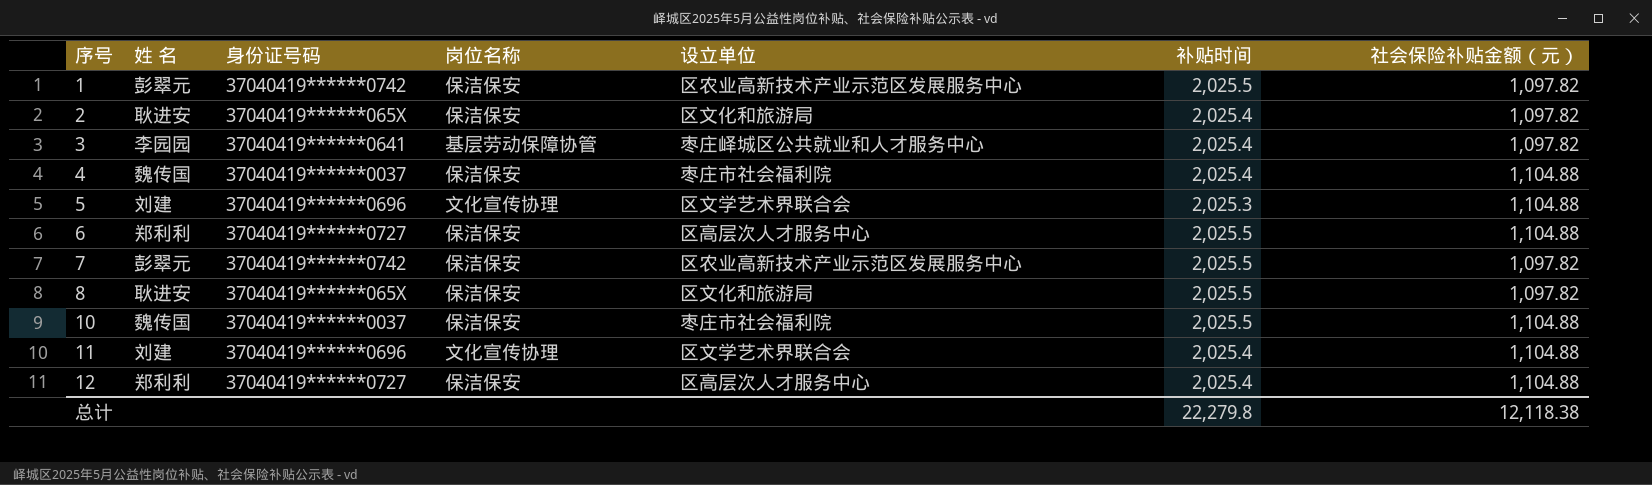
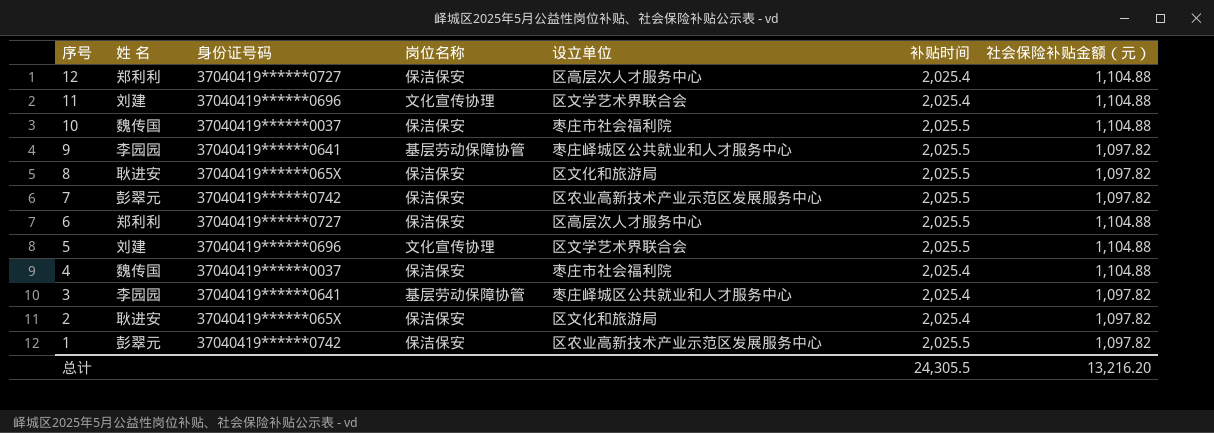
row order: 序号 ascending -> 序号 descending
row 9: none -> 李园园 | 37040419******0641 | 基层劳动保障协管 | 枣庄峄城区公共就业和人才服务中心 | 2,025.5 | 1,097.82
5 | 补贴时间: 2,025.3 -> 2,025.5
总计 | 补贴时间: 22,279.8 -> 24,305.5
总计 | 社会保险补贴金额（元）: 12,118.38 -> 13,216.20

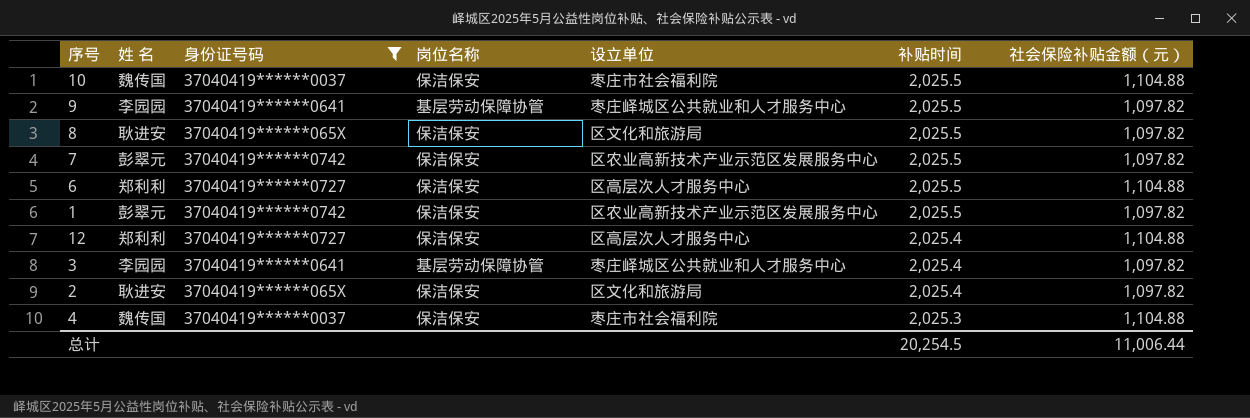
filter: none -> 身份证号码 != 37040419******0696
row order: 序号 descending -> 补贴时间 descending
4 | 补贴时间: 2,025.4 -> 2,025.3
总计 | 补贴时间: 24,305.5 -> 20,254.5
总计 | 社会保险补贴金额（元）: 13,216.20 -> 11,006.44

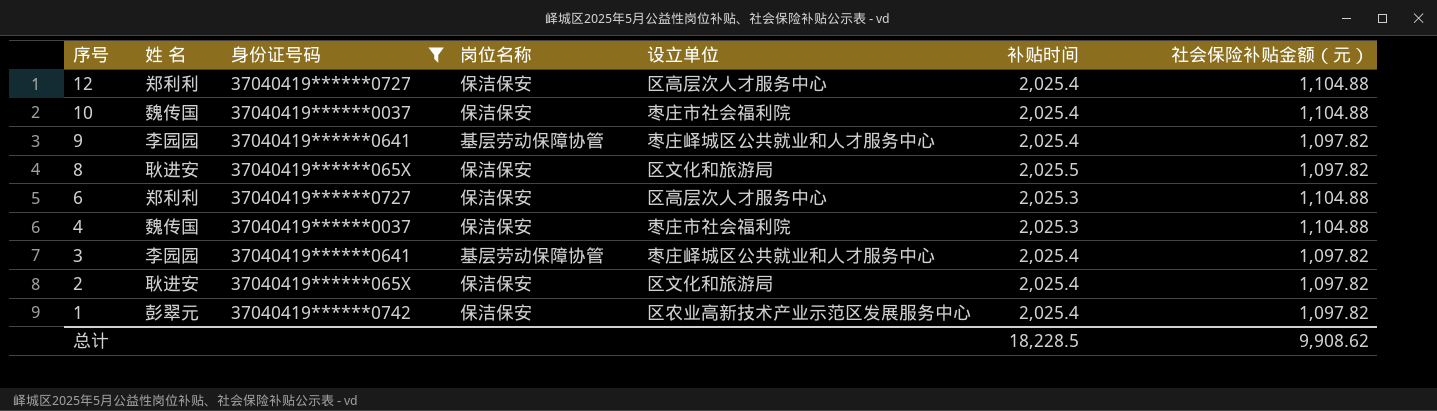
row order: 补贴时间 descending -> 序号 descending
row 7: 彭翠元 | 37040419******0742 | 保洁保安 | 区农业高新技术产业示范区发展服务中心 | 2,025.5 | 1,097.82 -> none
10 | 补贴时间: 2,025.5 -> 2,025.4
9 | 补贴时间: 2,025.5 -> 2,025.4
6 | 补贴时间: 2,025.5 -> 2,025.3
1 | 补贴时间: 2,025.5 -> 2,025.4
总计 | 补贴时间: 20,254.5 -> 18,228.5
总计 | 社会保险补贴金额（元）: 11,006.44 -> 9,908.62

